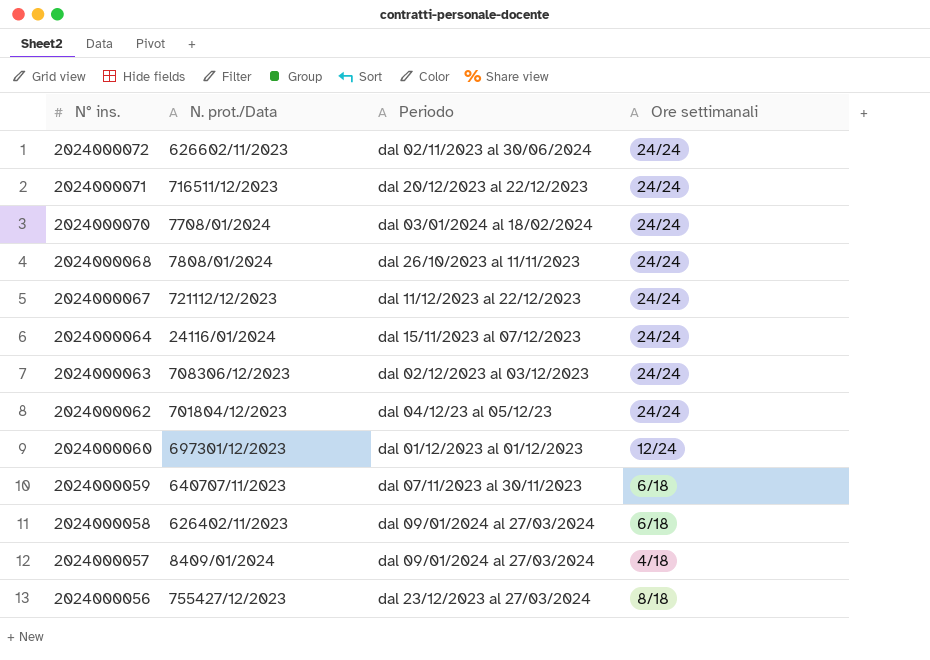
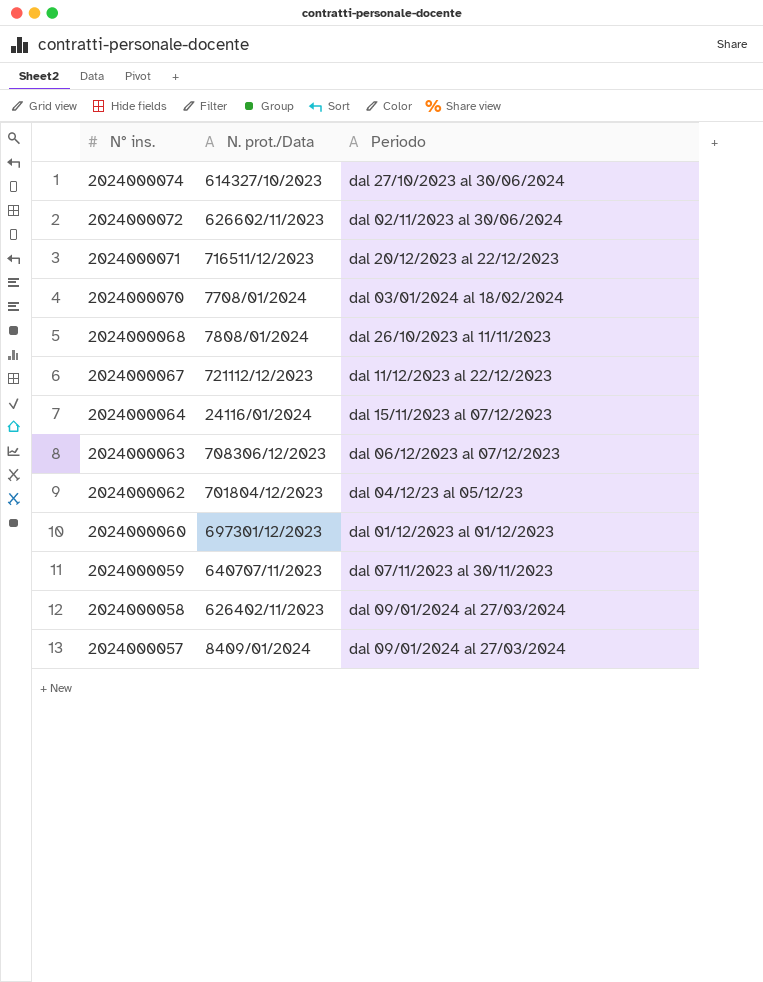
column Ore settimanali | position: 4 -> none
row 2024000056: 755427/12/2023 | dal 23/12/2023 al 27/03/2024 | 8/18 -> none
row 2024000074: none -> 614327/10/2023 | dal 27/10/2023 al 30/06/2024
2024000063 | Periodo: dal 02/12/2023 al 03/12/2023 -> dal 06/12/2023 al 07/12/2023

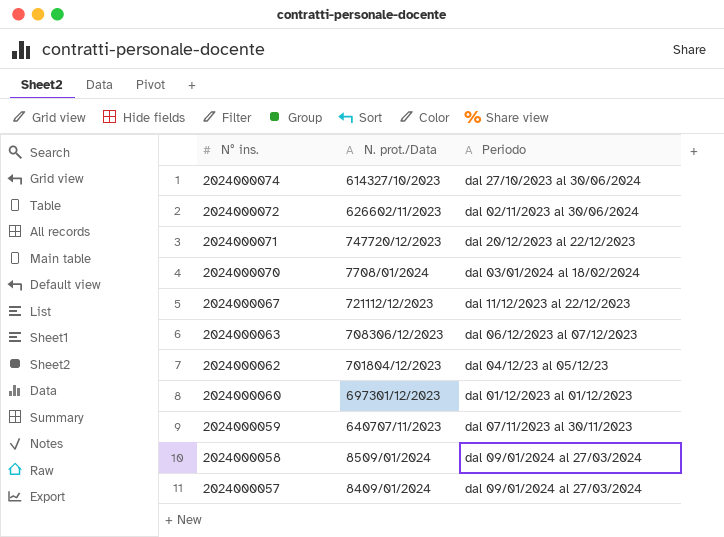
row 2024000068: 7808/01/2024 | dal 26/10/2023 al 11/11/2023 -> none
row 2024000064: 24116/01/2024 | dal 15/11/2023 al 07/12/2023 -> none
2024000071 | N. prot./Data: 716511/12/2023 -> 747720/12/2023
2024000058 | N. prot./Data: 626402/11/2023 -> 8509/01/2024

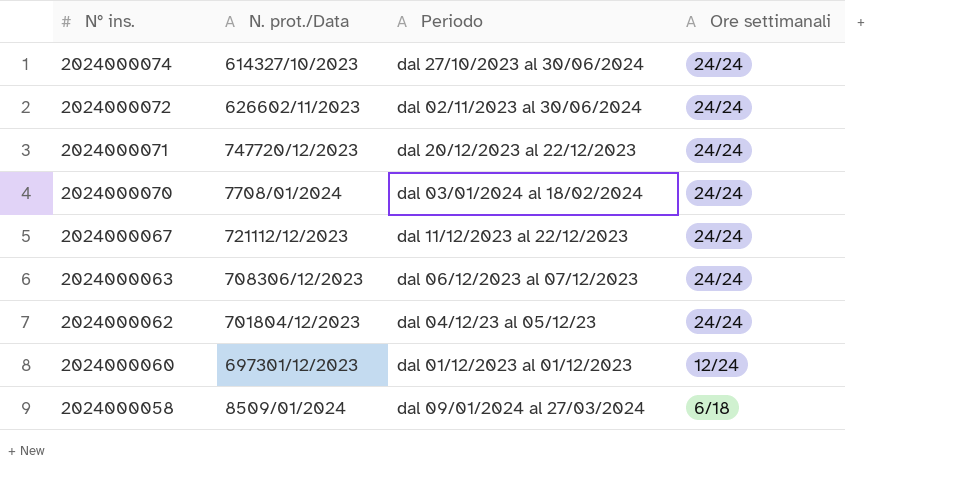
column Ore settimanali | position: none -> 4
row 2024000059: 640707/11/2023 | dal 07/11/2023 al 30/11/2023 -> none
row 2024000057: 8409/01/2024 | dal 09/01/2024 al 27/03/2024 -> none

